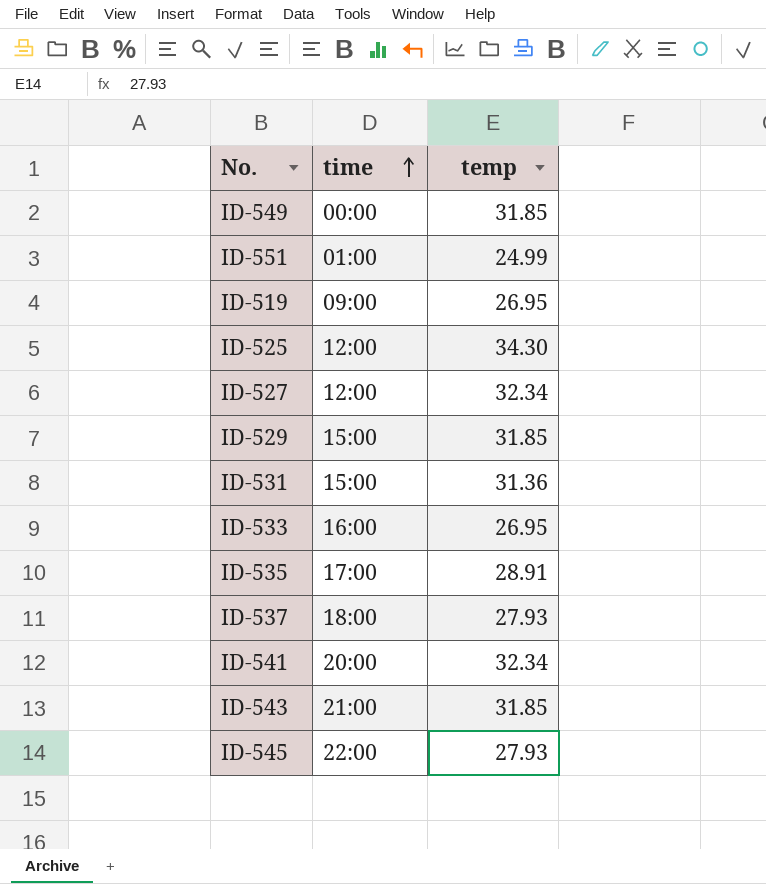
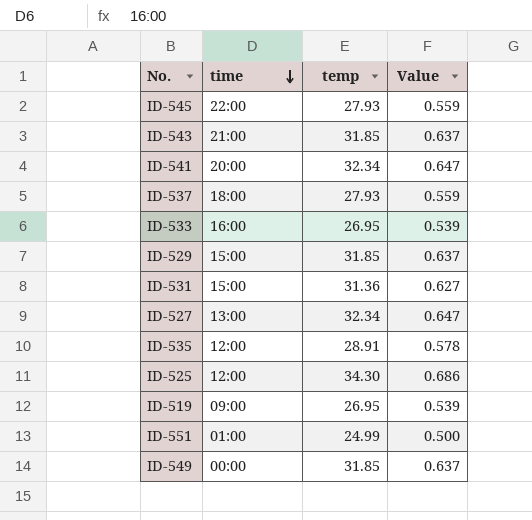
row order: time ascending -> time descending
column Value | formula: none -> [temp] * 0.02
ID-527 | time: 12:00 -> 13:00
ID-535 | time: 17:00 -> 12:00

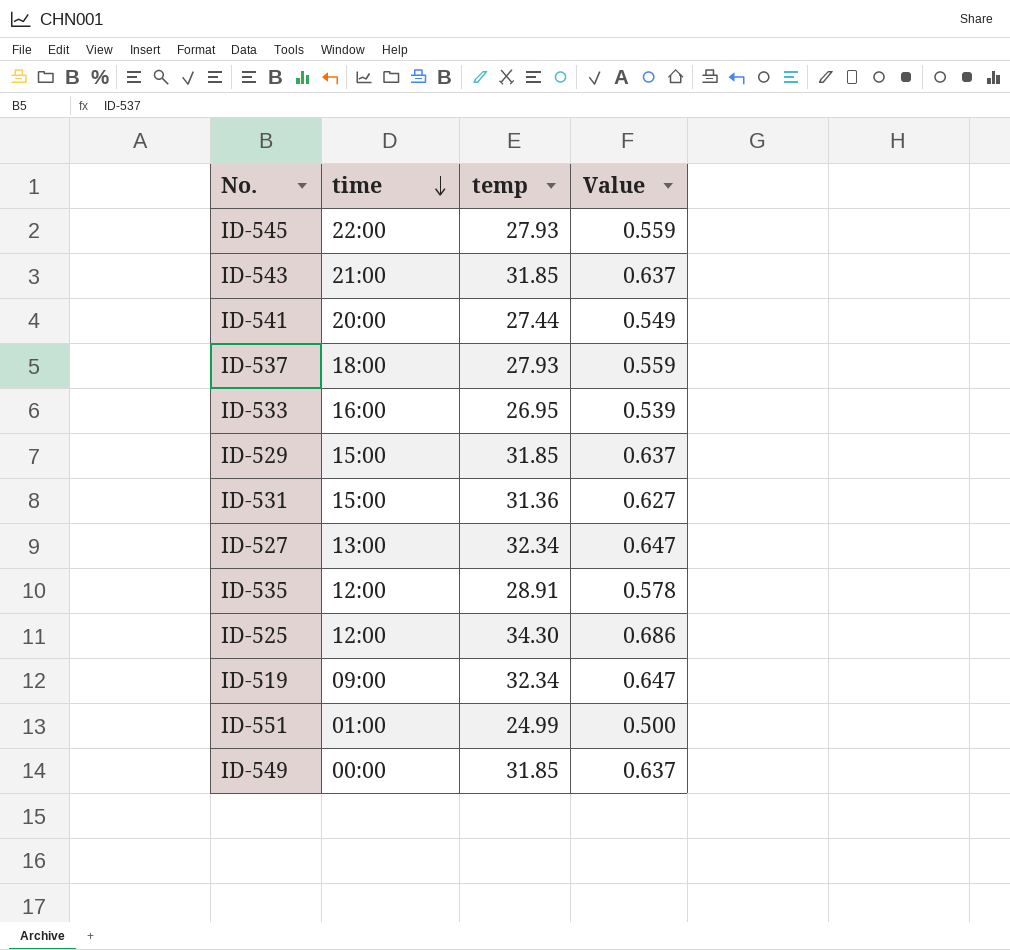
ID-541 | temp: 32.34 -> 27.44
ID-541 | Value: 0.647 -> 0.549
ID-519 | temp: 26.95 -> 32.34
ID-519 | Value: 0.539 -> 0.647

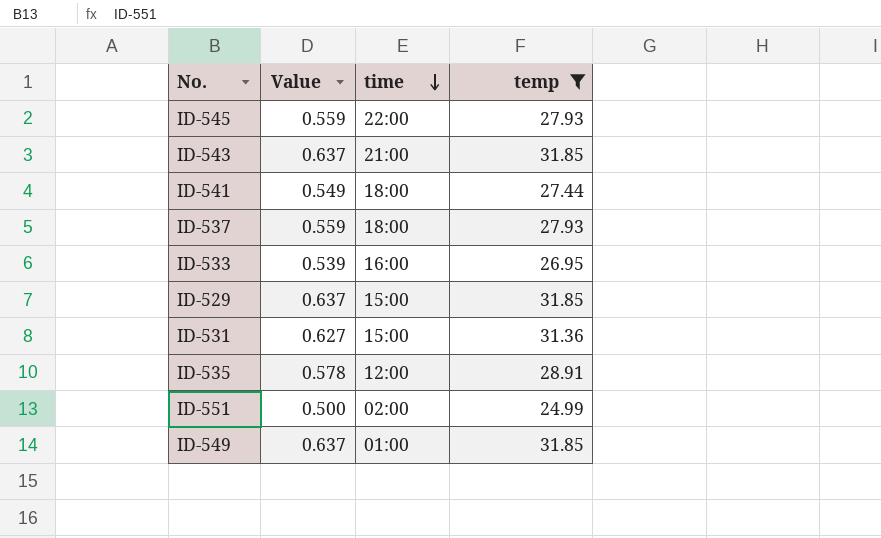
filter: none -> temp <= 31.85
column Value | position: 4 -> 2
ID-541 | time: 20:00 -> 18:00
ID-551 | time: 01:00 -> 02:00
ID-549 | time: 00:00 -> 01:00

